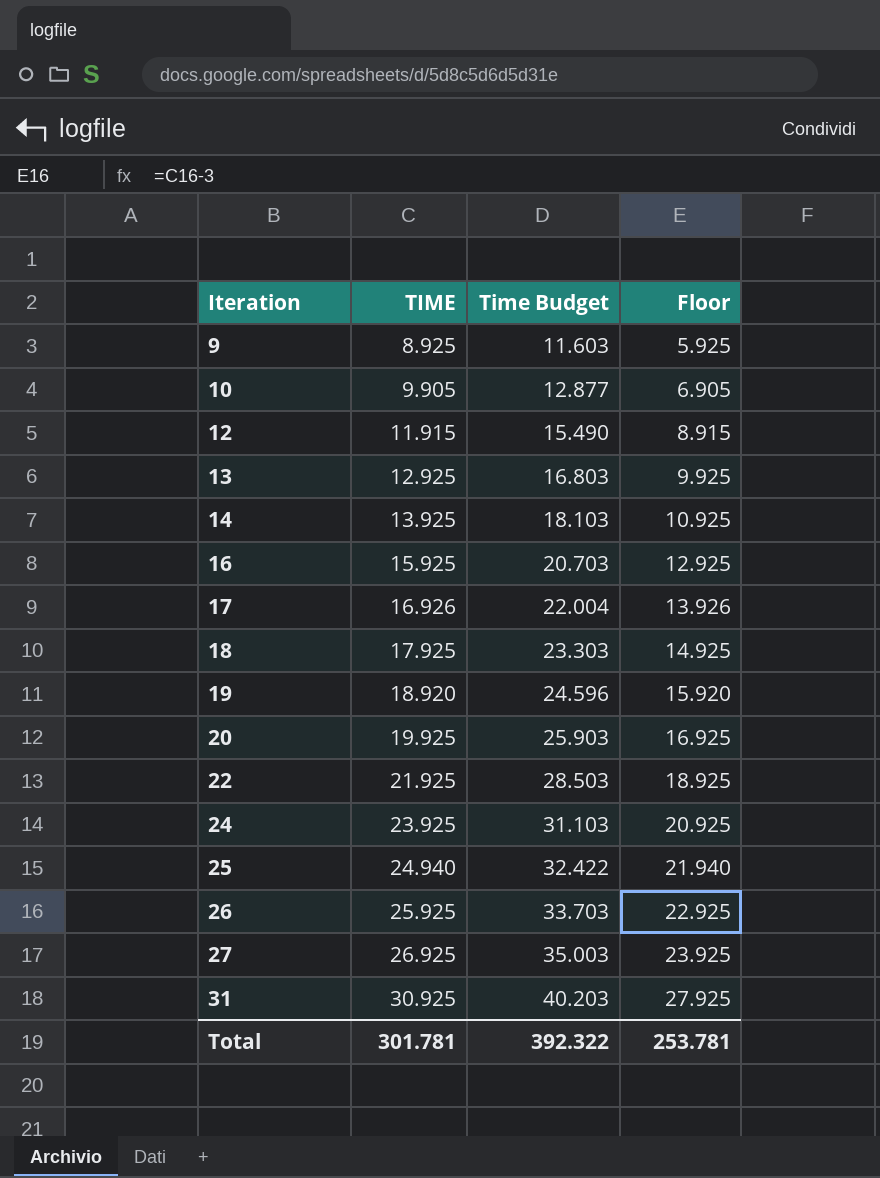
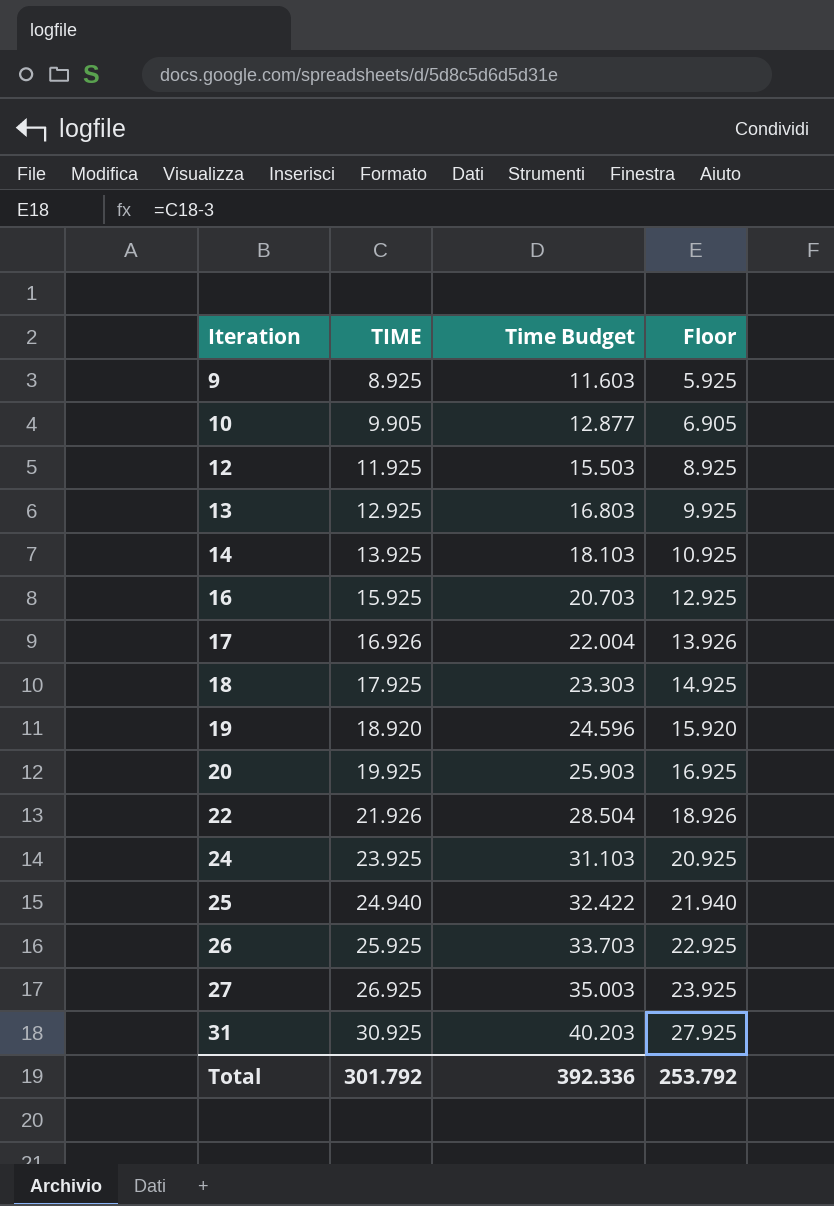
12 | TIME: 11.915 -> 11.925
12 | Time Budget: 15.490 -> 15.503
12 | Floor: 8.915 -> 8.925
22 | TIME: 21.925 -> 21.926
22 | Time Budget: 28.503 -> 28.504
22 | Floor: 18.925 -> 18.926
Total | TIME: 301.781 -> 301.792
Total | Time Budget: 392.322 -> 392.336
Total | Floor: 253.781 -> 253.792

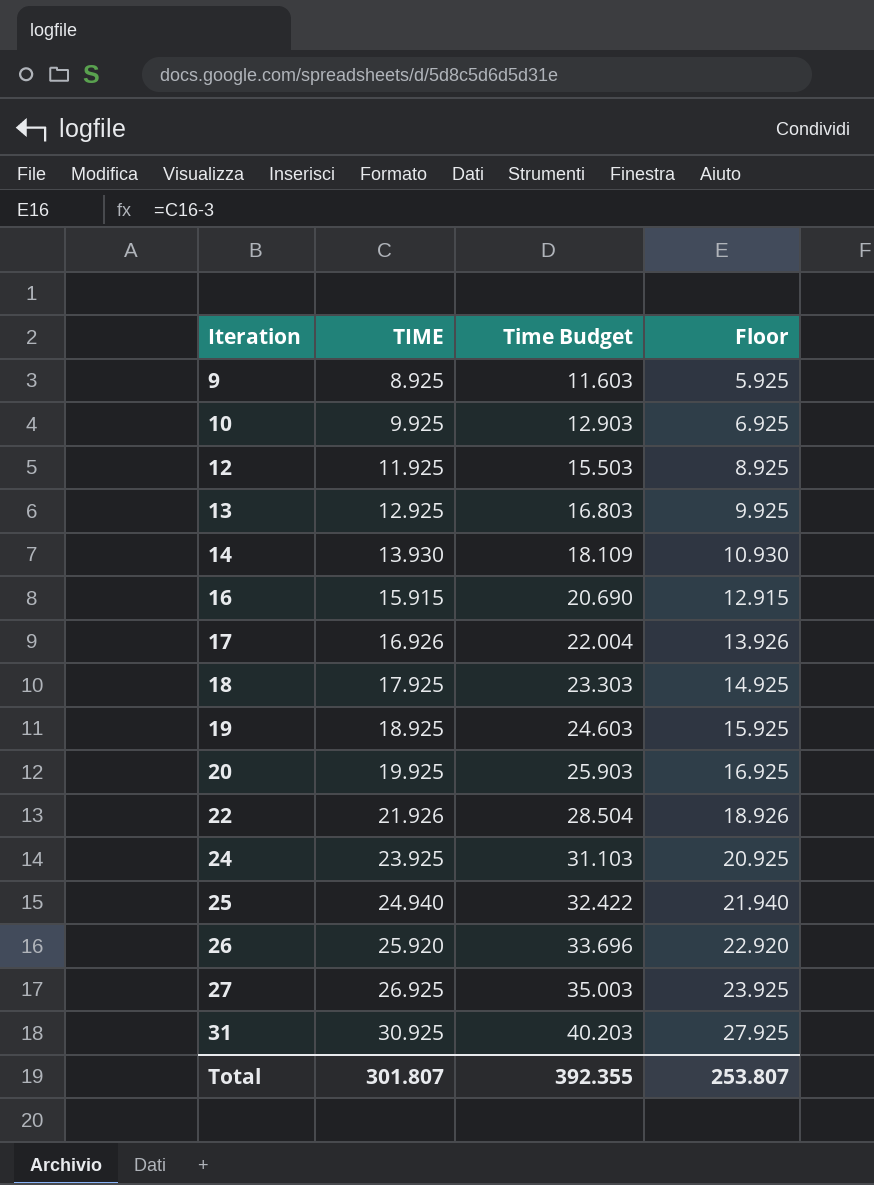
10 | TIME: 9.905 -> 9.925
10 | Time Budget: 12.877 -> 12.903
10 | Floor: 6.905 -> 6.925
14 | TIME: 13.925 -> 13.930
14 | Time Budget: 18.103 -> 18.109
14 | Floor: 10.925 -> 10.930
16 | TIME: 15.925 -> 15.915
16 | Time Budget: 20.703 -> 20.690
16 | Floor: 12.925 -> 12.915
19 | TIME: 18.920 -> 18.925
19 | Time Budget: 24.596 -> 24.603
19 | Floor: 15.920 -> 15.925
26 | TIME: 25.925 -> 25.920
26 | Time Budget: 33.703 -> 33.696
26 | Floor: 22.925 -> 22.920
Total | TIME: 301.792 -> 301.807
Total | Time Budget: 392.336 -> 392.355
Total | Floor: 253.792 -> 253.807

